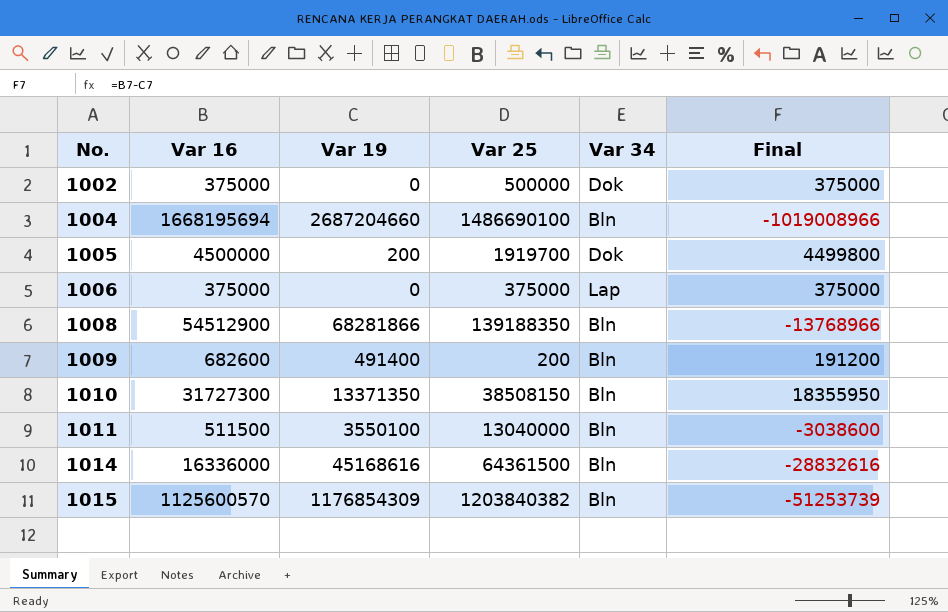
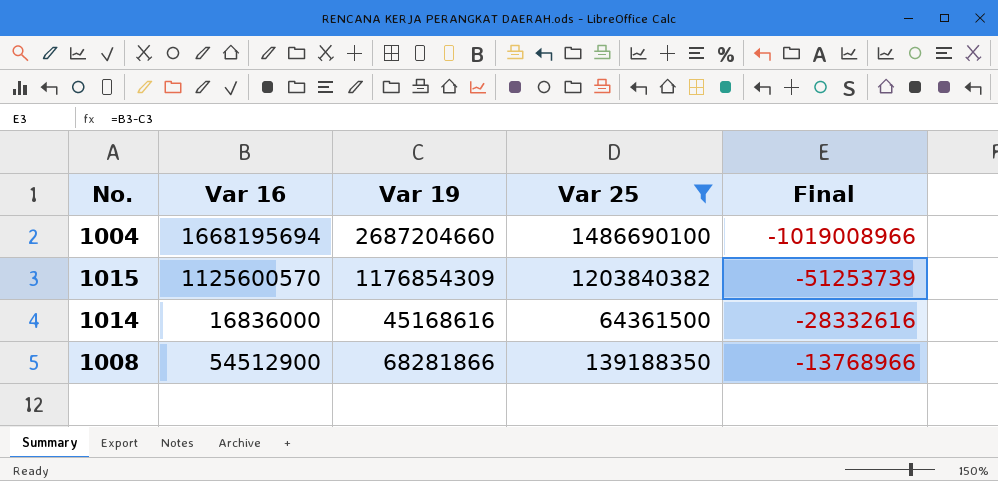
filter: none -> Var 25 >= 64361500
row order: No. ascending -> Final ascending
column Var 34 | position: 5 -> none
1014 | Var 16: 16336000 -> 16836000
1014 | Final: -28832616 -> -28332616

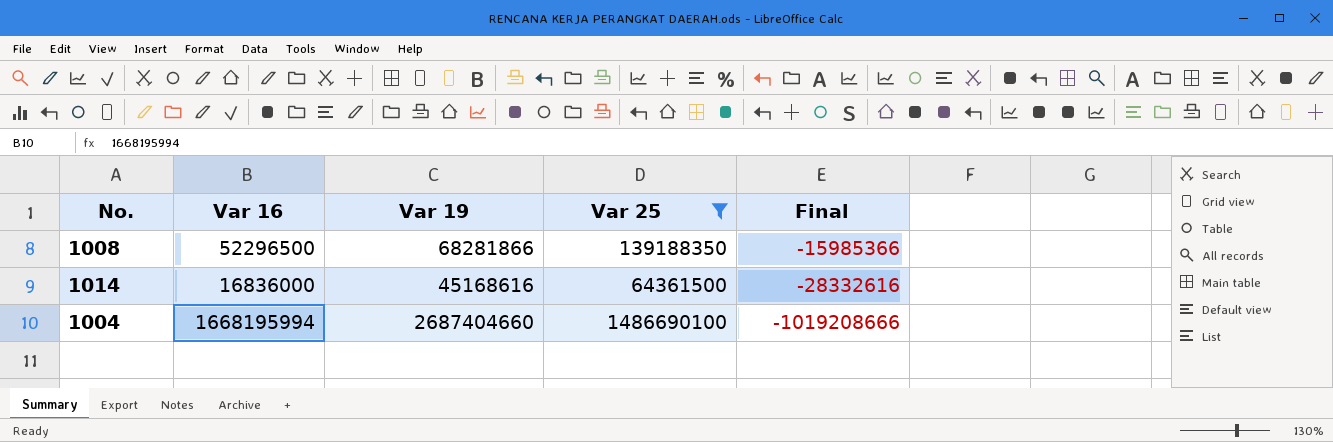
row order: Final ascending -> Final descending
row 1015: 1125600570 | 1176854309 | 1203840382 | -51253739 -> none
1008 | Var 16: 54512900 -> 52296500
1008 | Final: -13768966 -> -15985366
1004 | Var 16: 1668195694 -> 1668195994
1004 | Var 19: 2687204660 -> 2687404660
1004 | Final: -1019008966 -> -1019208666

